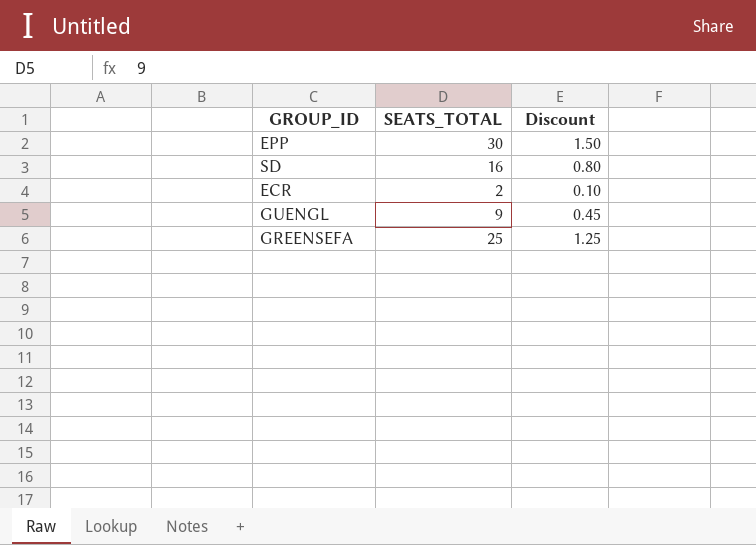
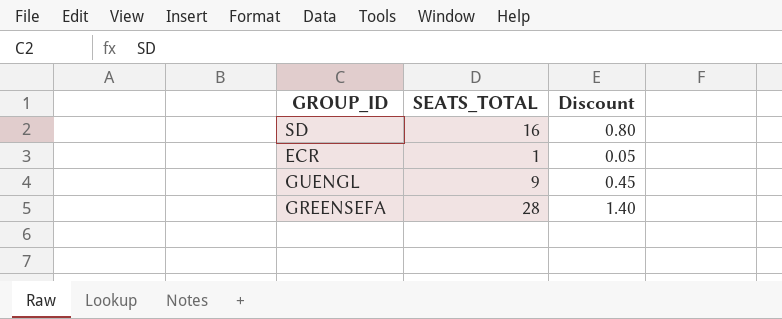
row EPP: 30 | 1.50 -> none
ECR | SEATS_TOTAL: 2 -> 1
ECR | Discount: 0.10 -> 0.05
GREENSEFA | SEATS_TOTAL: 25 -> 28
GREENSEFA | Discount: 1.25 -> 1.40

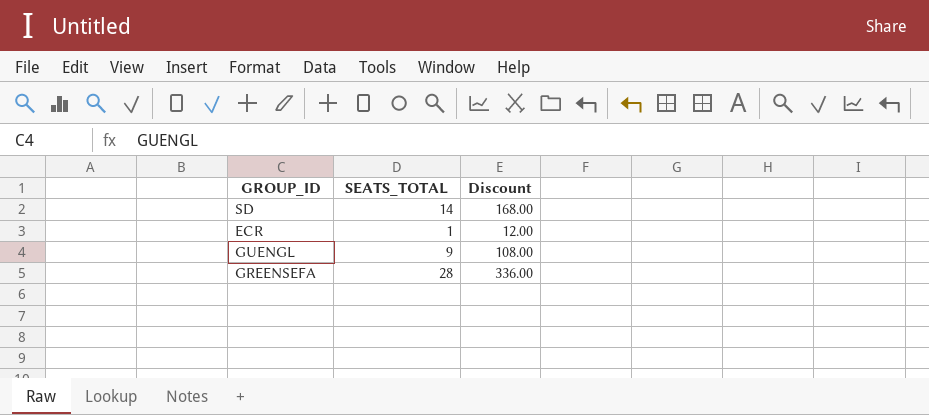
column Discount | formula: [SEATS_TOTAL] * 0.05 -> [SEATS_TOTAL] * 12
SD | SEATS_TOTAL: 16 -> 14

